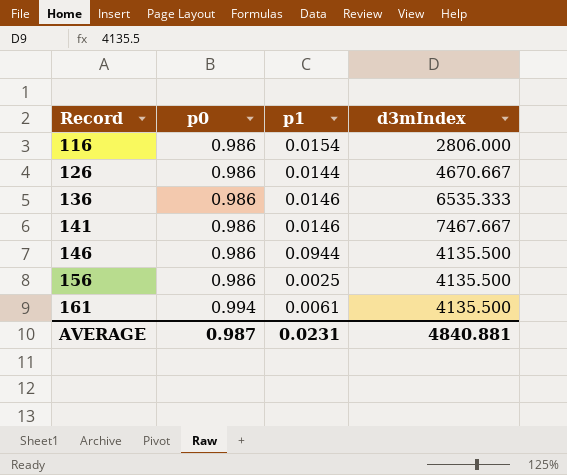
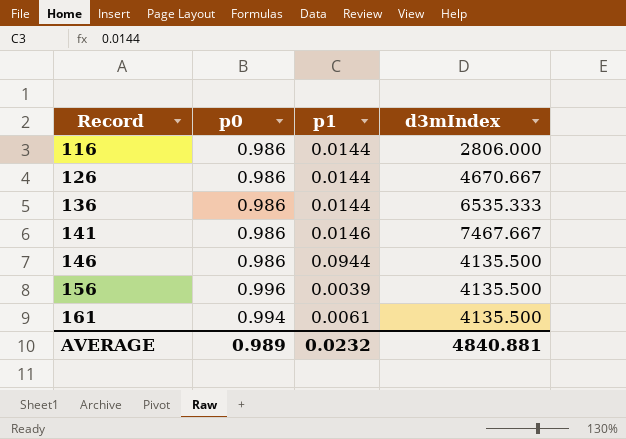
116 | p1: 0.0154 -> 0.0144
136 | p1: 0.0146 -> 0.0144
156 | p0: 0.986 -> 0.996
156 | p1: 0.0025 -> 0.0039
AVERAGE | p0: 0.987 -> 0.989
AVERAGE | p1: 0.0231 -> 0.0232

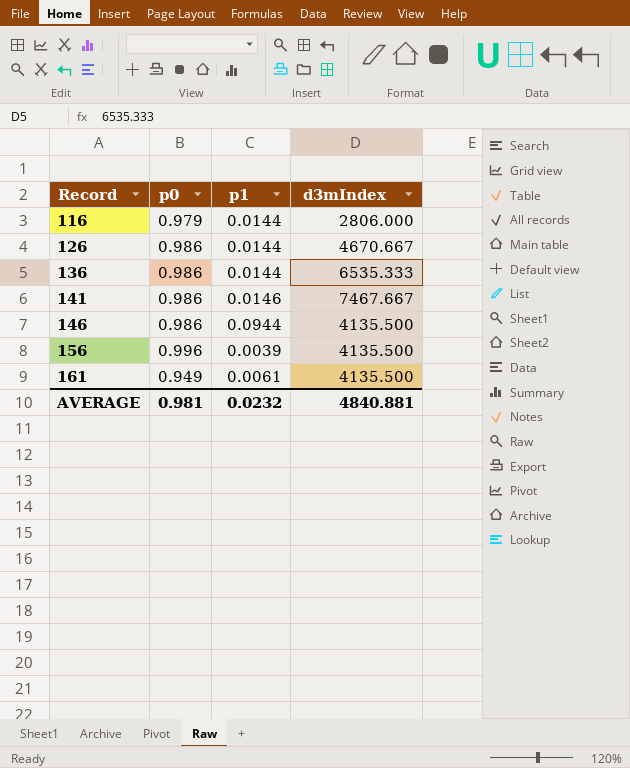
116 | p0: 0.986 -> 0.979
161 | p0: 0.994 -> 0.949
AVERAGE | p0: 0.989 -> 0.981

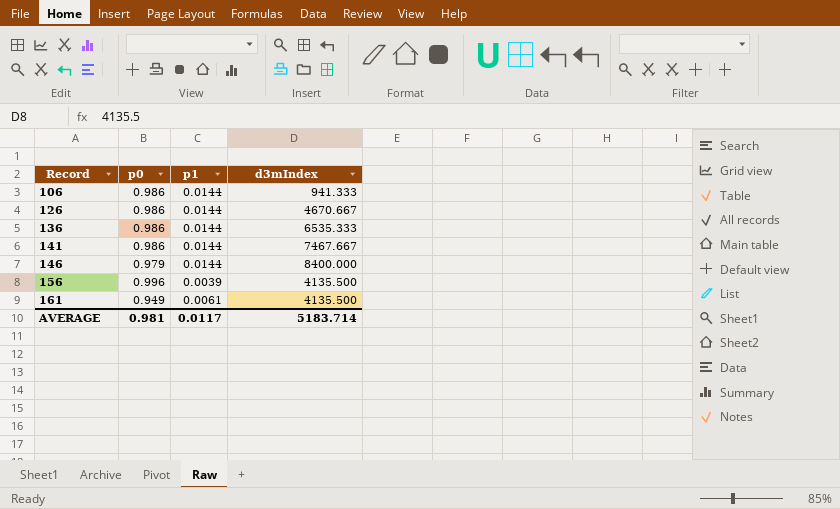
row 116: 0.979 | 0.0144 | 2806.000 -> none
row 106: none -> 0.986 | 0.0144 | 941.333
141 | p1: 0.0146 -> 0.0144
146 | p0: 0.986 -> 0.979
146 | p1: 0.0944 -> 0.0144
146 | d3mIndex: 4135.500 -> 8400.000
AVERAGE | p1: 0.0232 -> 0.0117
AVERAGE | d3mIndex: 4840.881 -> 5183.714

